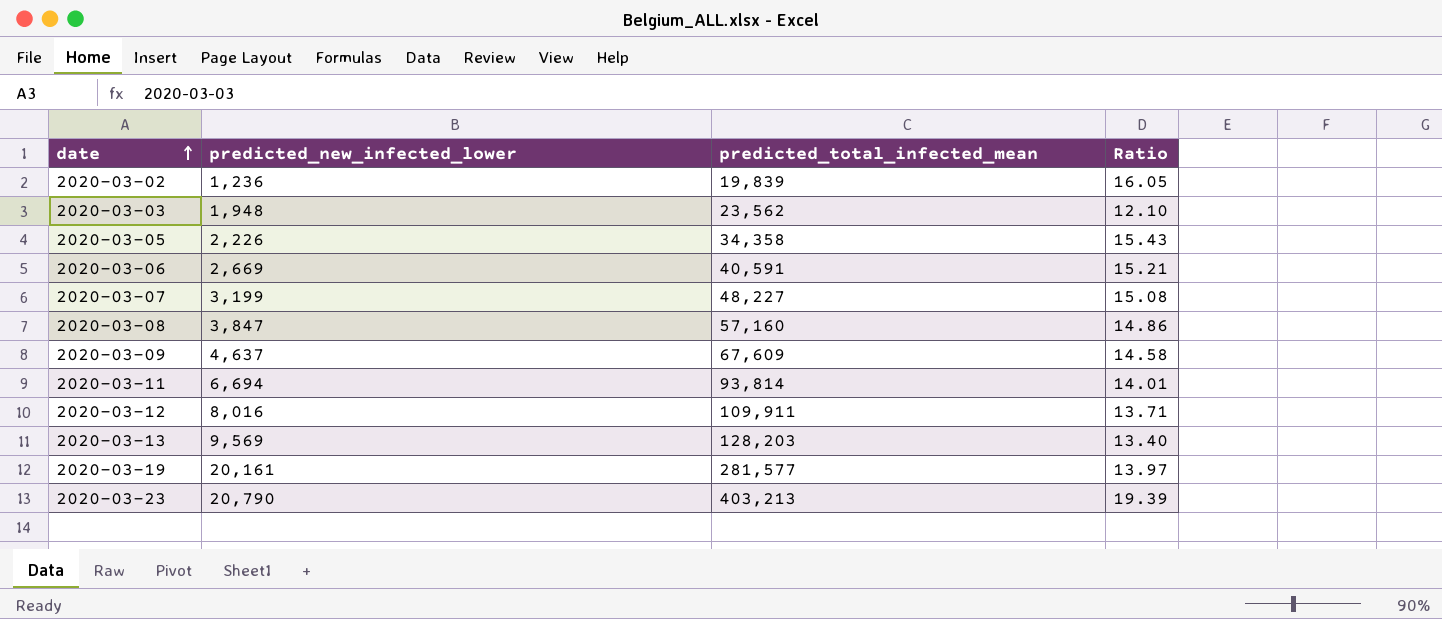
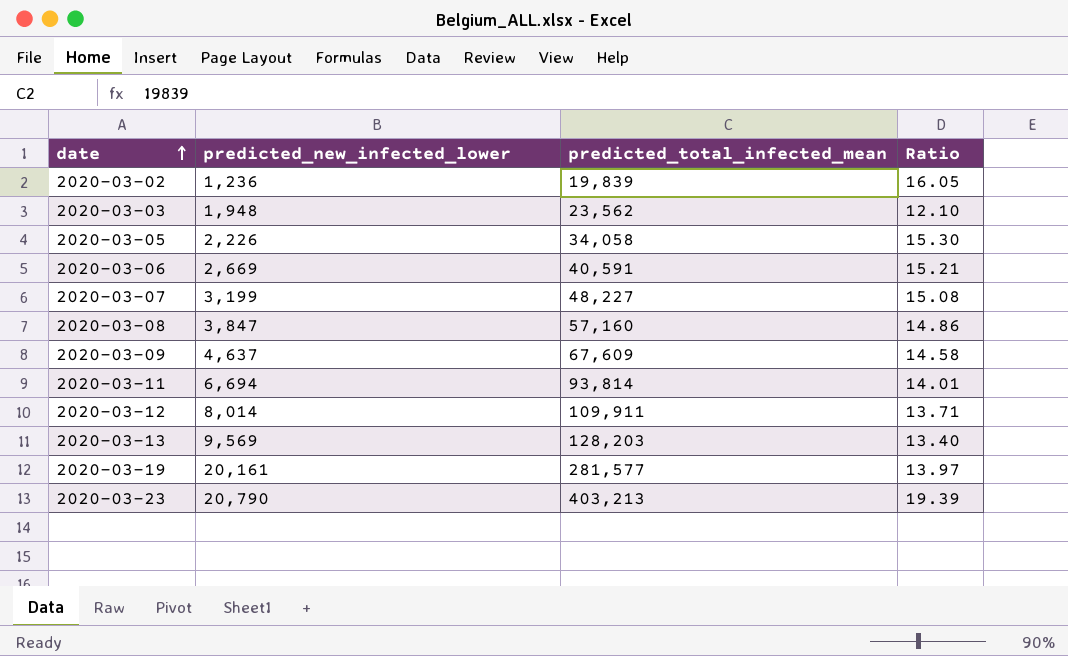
2020-03-05 | predicted_total_infected_mean: 34,358 -> 34,058
2020-03-05 | Ratio: 15.43 -> 15.30
2020-03-12 | predicted_new_infected_lower: 8,016 -> 8,014

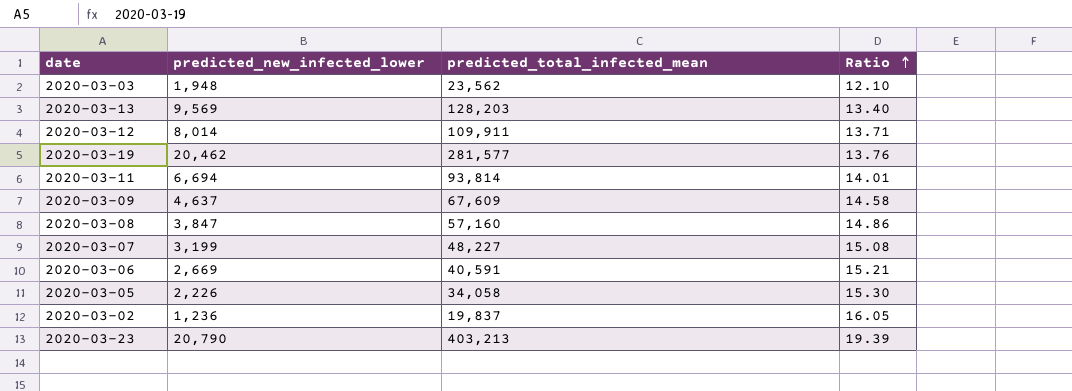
row order: date ascending -> Ratio ascending
2020-03-19 | predicted_new_infected_lower: 20,161 -> 20,462
2020-03-19 | Ratio: 13.97 -> 13.76
2020-03-02 | predicted_total_infected_mean: 19,839 -> 19,837

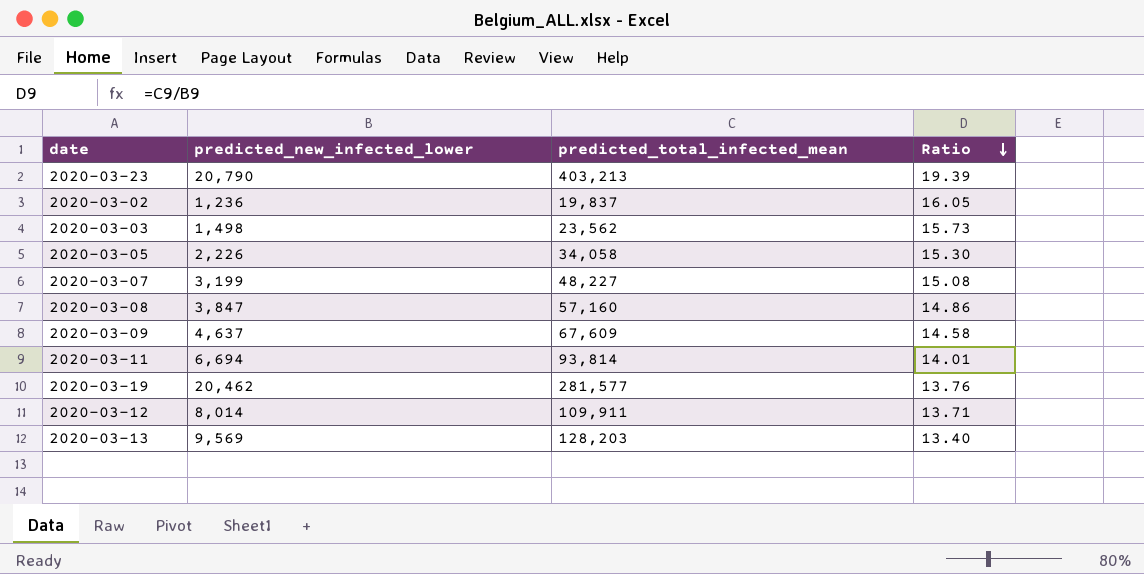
row order: Ratio ascending -> Ratio descending
row 2020-03-06: 2,669 | 40,591 | 15.21 -> none
2020-03-03 | predicted_new_infected_lower: 1,948 -> 1,498
2020-03-03 | Ratio: 12.10 -> 15.73

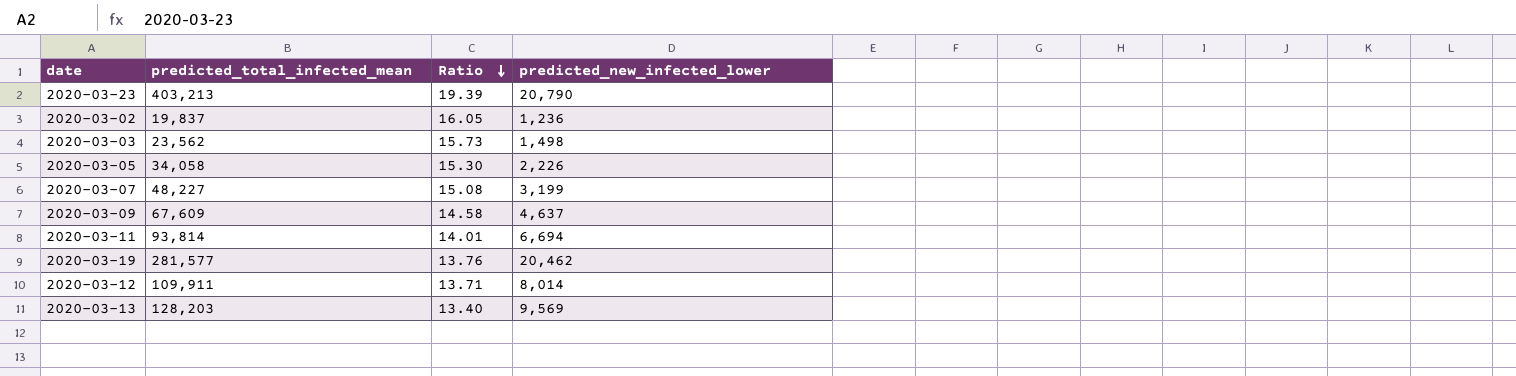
column predicted_new_infected_lower | position: 2 -> 4
row 2020-03-08: 3,847 | 57,160 | 14.86 -> none

